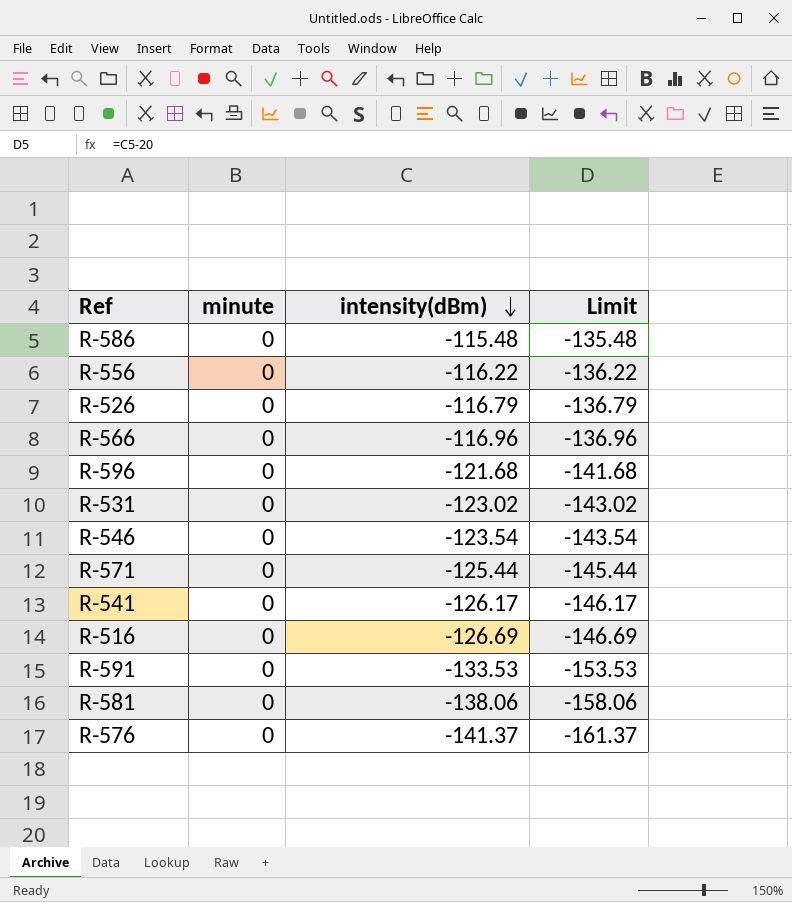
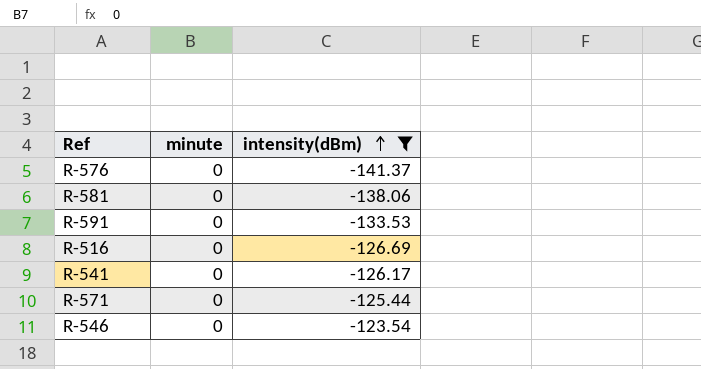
filter: none -> intensity(dBm) <= -123.54
row order: intensity(dBm) descending -> intensity(dBm) ascending
column Limit | formula: [intensity(dBm)] - 20 -> none

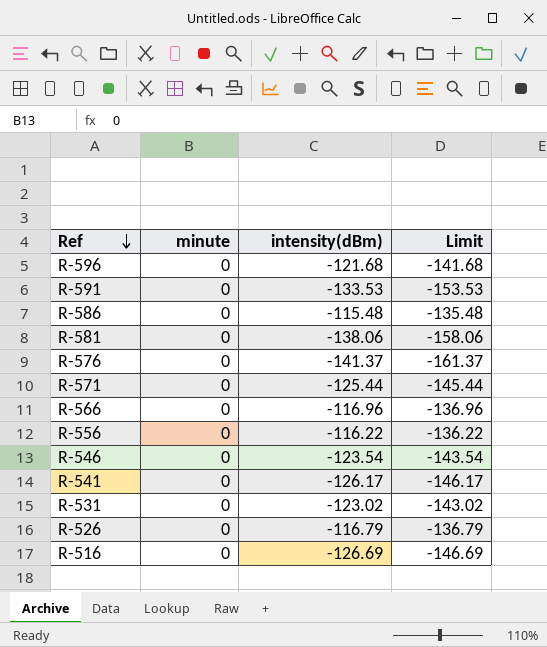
filter: intensity(dBm) <= -123.54 -> none
row order: intensity(dBm) ascending -> Ref descending
column Limit | formula: none -> [intensity(dBm)] - 20

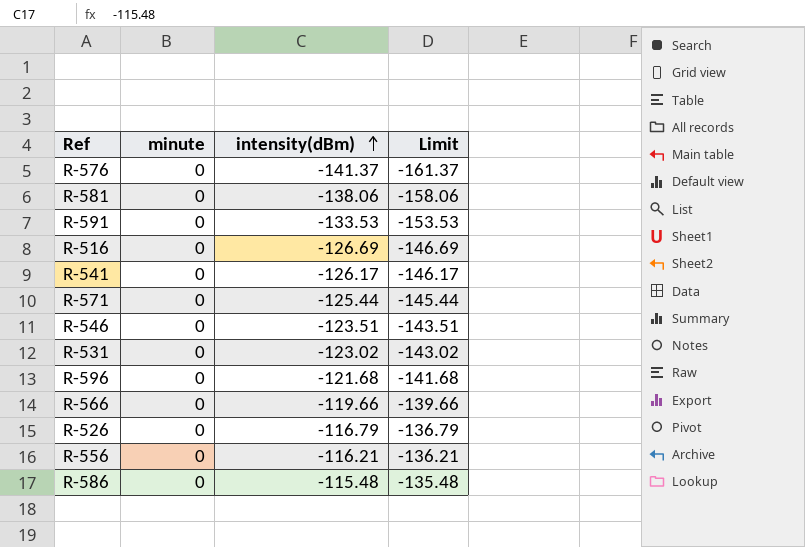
row order: Ref descending -> intensity(dBm) ascending
R-546 | intensity(dBm): -123.54 -> -123.51
R-546 | Limit: -143.54 -> -143.51
R-566 | intensity(dBm): -116.96 -> -119.66
R-566 | Limit: -136.96 -> -139.66
R-556 | intensity(dBm): -116.22 -> -116.21
R-556 | Limit: -136.22 -> -136.21

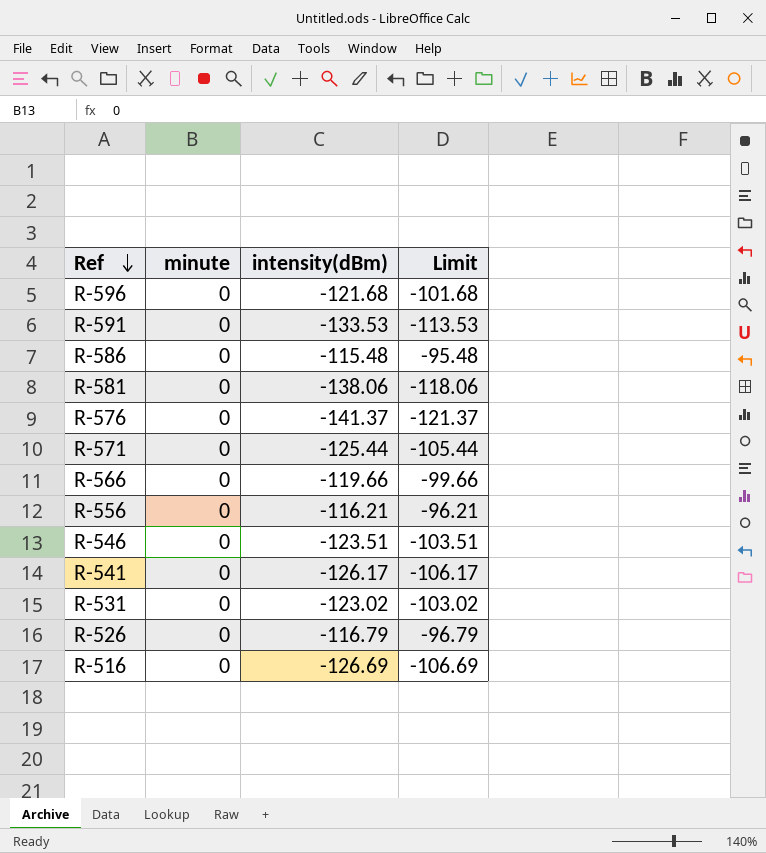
row order: intensity(dBm) ascending -> Ref descending
column Limit | formula: [intensity(dBm)] - 20 -> [intensity(dBm)] + 20

